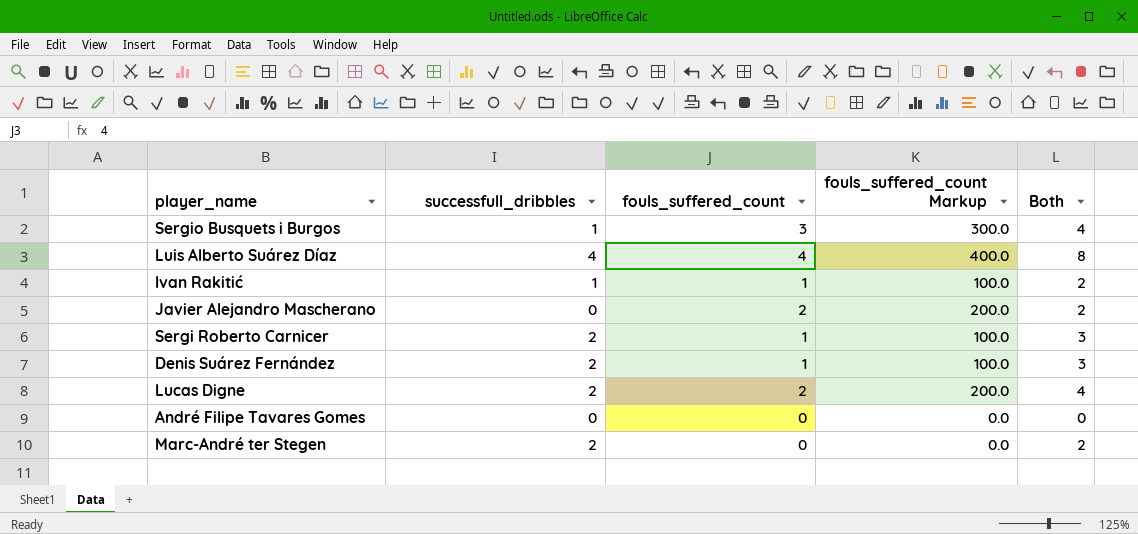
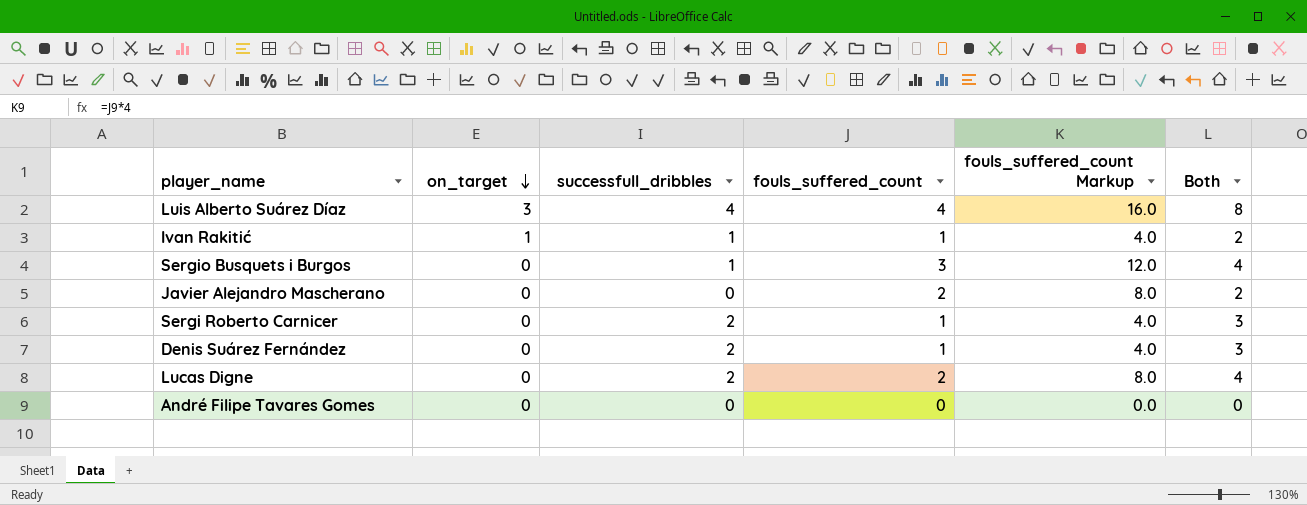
row order: none -> on_target descending
column on_target | position: none -> 2
column fouls_suffered_count Markup | formula: [fouls_suffered_count] * 100 -> [fouls_suffered_count] * 4
row Marc-André ter Stegen: 2 | 0 | 0.0 | 2 -> none

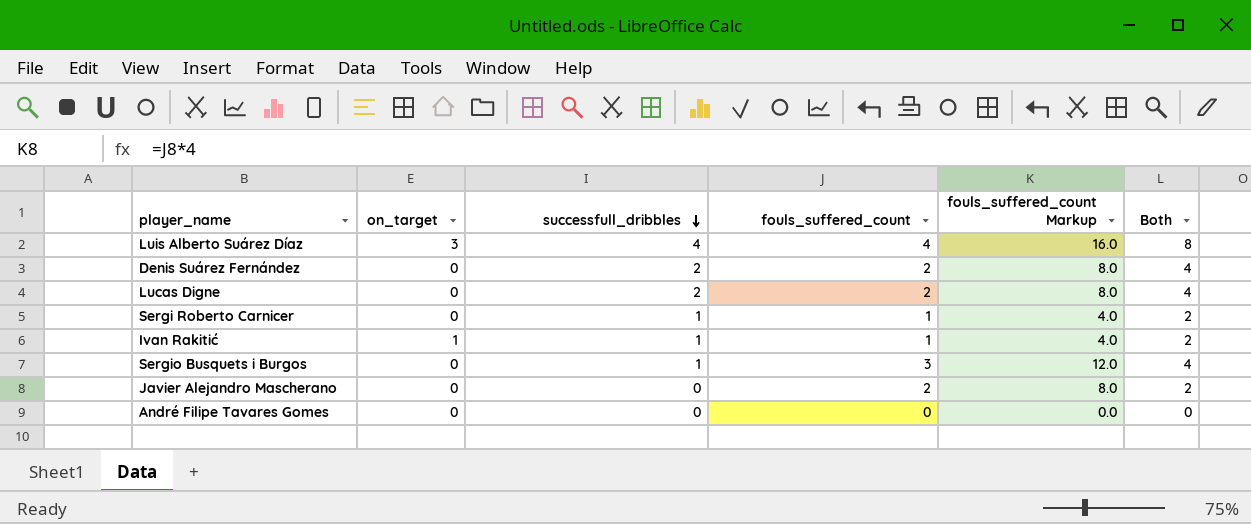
row order: on_target descending -> successfull_dribbles descending
Denis Suárez Fernández | fouls_suffered_count: 1 -> 2
Denis Suárez Fernández | fouls_suffered_count Markup: 4.0 -> 8.0
Denis Suárez Fernández | Both: 3 -> 4
Sergi Roberto Carnicer | successfull_dribbles: 2 -> 1
Sergi Roberto Carnicer | Both: 3 -> 2

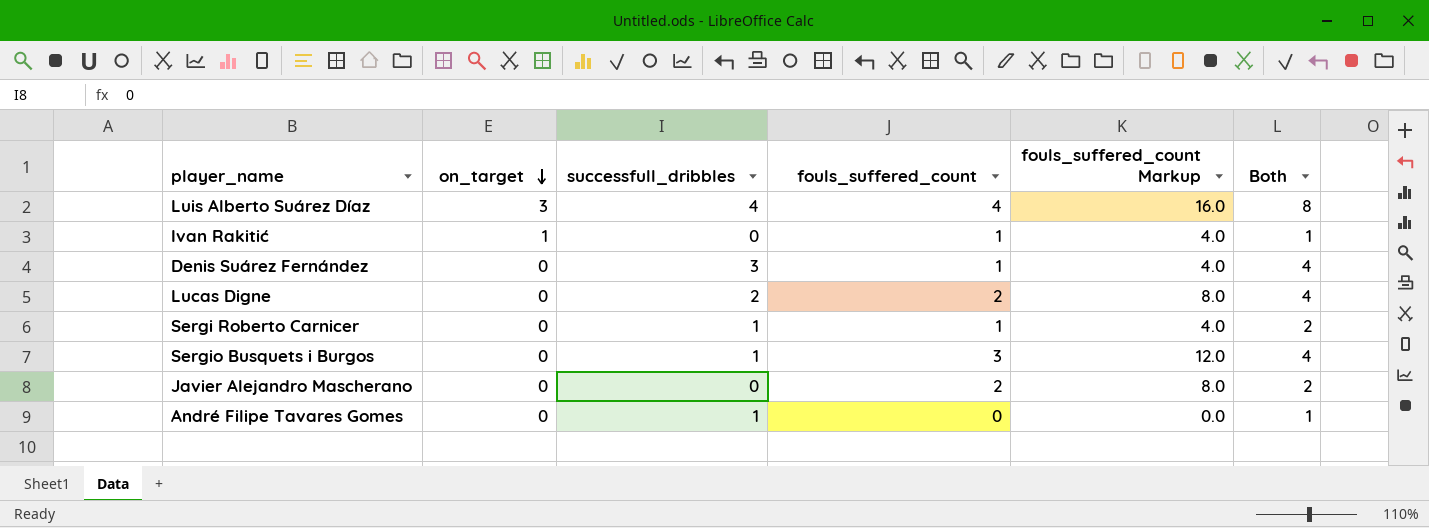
row order: successfull_dribbles descending -> on_target descending
Ivan Rakitić | successfull_dribbles: 1 -> 0
Ivan Rakitić | Both: 2 -> 1
Denis Suárez Fernández | successfull_dribbles: 2 -> 3
Denis Suárez Fernández | fouls_suffered_count: 2 -> 1
Denis Suárez Fernández | fouls_suffered_count Markup: 8.0 -> 4.0
André Filipe Tavares Gomes | successfull_dribbles: 0 -> 1
André Filipe Tavares Gomes | Both: 0 -> 1

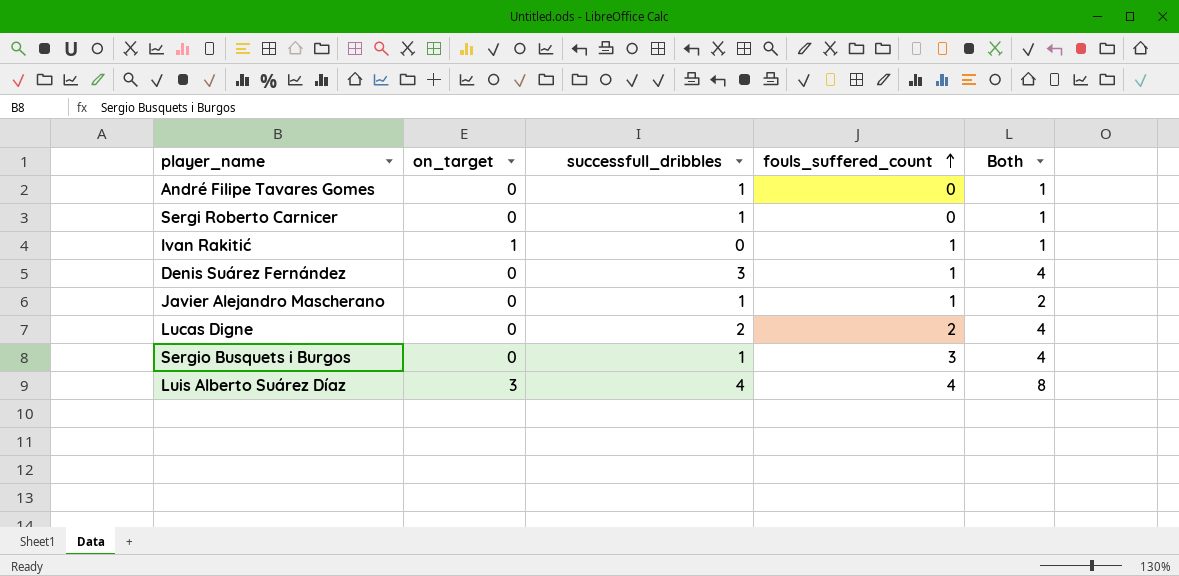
row order: on_target descending -> fouls_suffered_count ascending
column fouls_suffered_count Markup | formula: [fouls_suffered_count] * 4 -> none
Sergi Roberto Carnicer | fouls_suffered_count: 1 -> 0
Sergi Roberto Carnicer | Both: 2 -> 1
Javier Alejandro Mascherano | successfull_dribbles: 0 -> 1
Javier Alejandro Mascherano | fouls_suffered_count: 2 -> 1

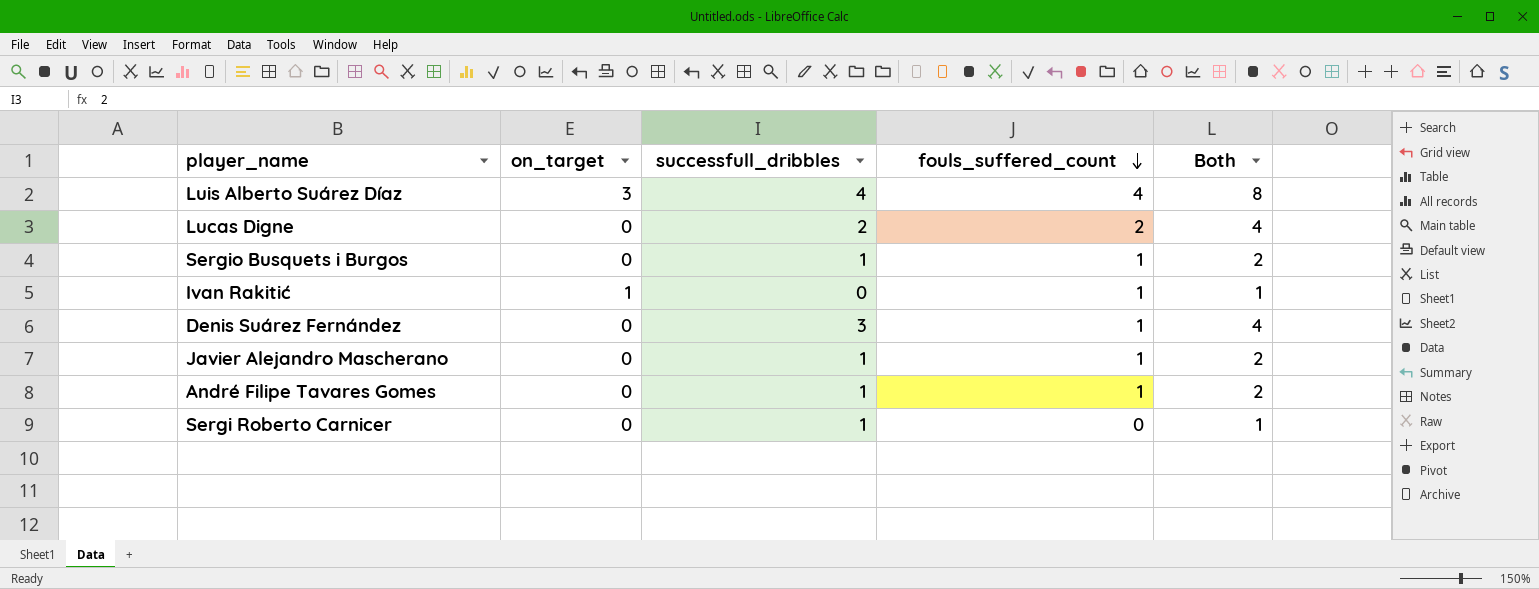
row order: fouls_suffered_count ascending -> fouls_suffered_count descending
Sergio Busquets i Burgos | fouls_suffered_count: 3 -> 1
Sergio Busquets i Burgos | Both: 4 -> 2
André Filipe Tavares Gomes | fouls_suffered_count: 0 -> 1
André Filipe Tavares Gomes | Both: 1 -> 2

